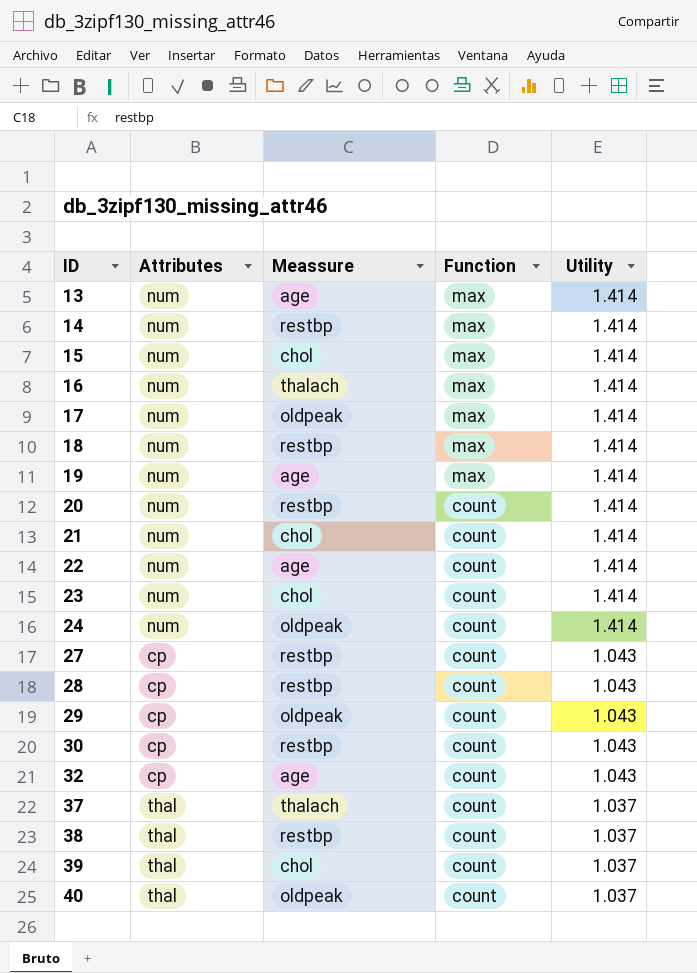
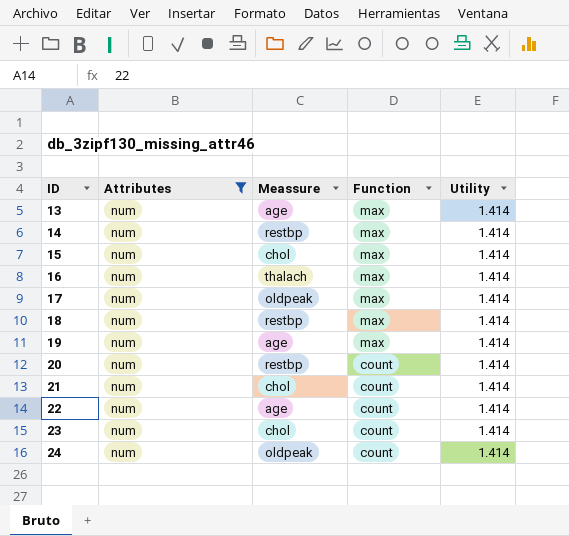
filter: none -> Attributes = num

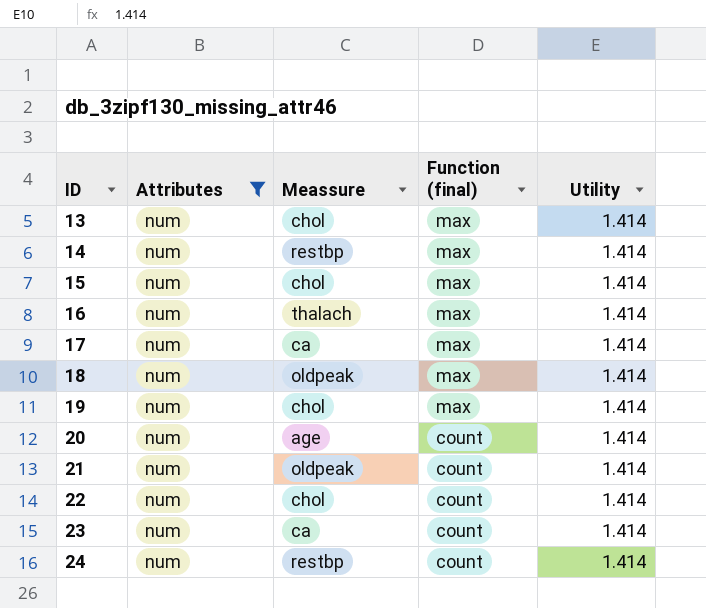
column name: Function -> Function (final)
13 | Meassure: age -> chol
17 | Meassure: oldpeak -> ca
18 | Meassure: restbp -> oldpeak
19 | Meassure: age -> chol
20 | Meassure: restbp -> age
21 | Meassure: chol -> oldpeak
22 | Meassure: age -> chol
23 | Meassure: chol -> ca
24 | Meassure: oldpeak -> restbp

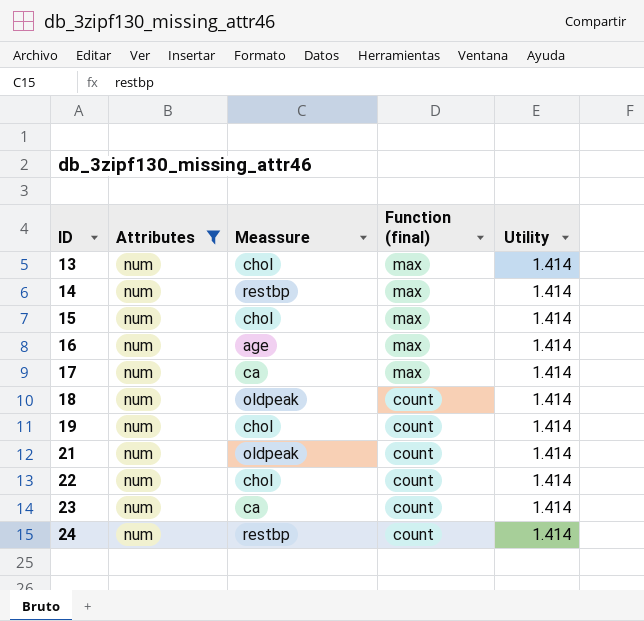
row 20: num | age | count | 1.414 -> none
16 | Meassure: thalach -> age
18 | Function (final): max -> count
19 | Function (final): max -> count

